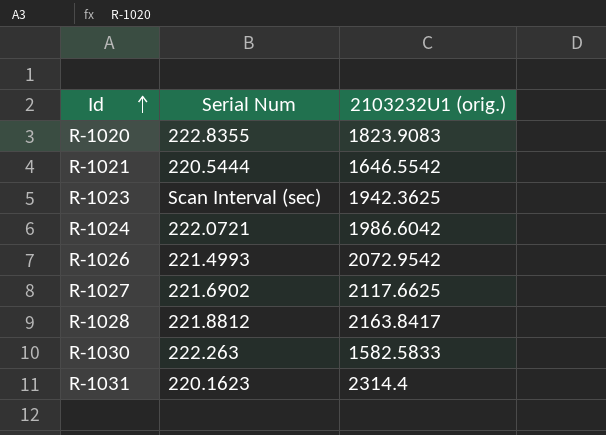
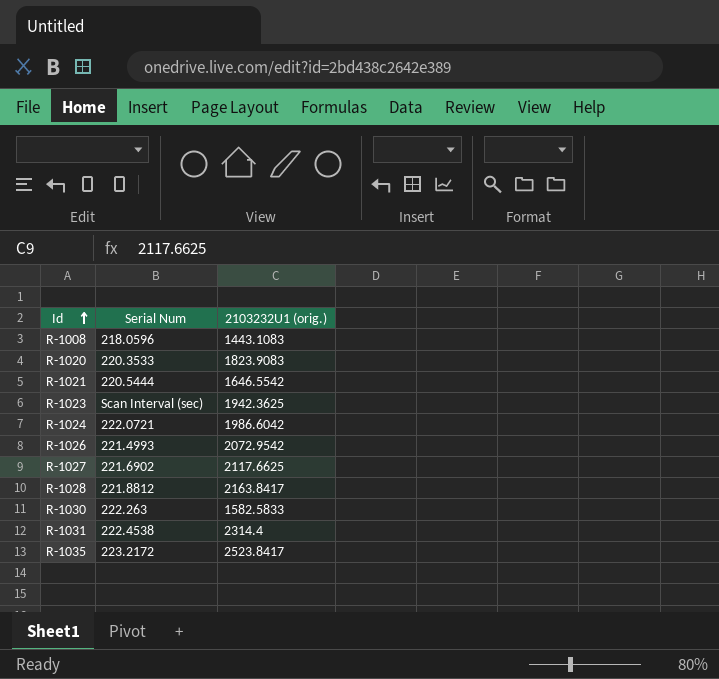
row R-1008: none -> 218.0596 | 1443.1083
R-1020 | Serial Num: 222.8355 -> 220.3533
R-1031 | Serial Num: 220.1623 -> 222.4538
row R-1035: none -> 223.2172 | 2523.8417

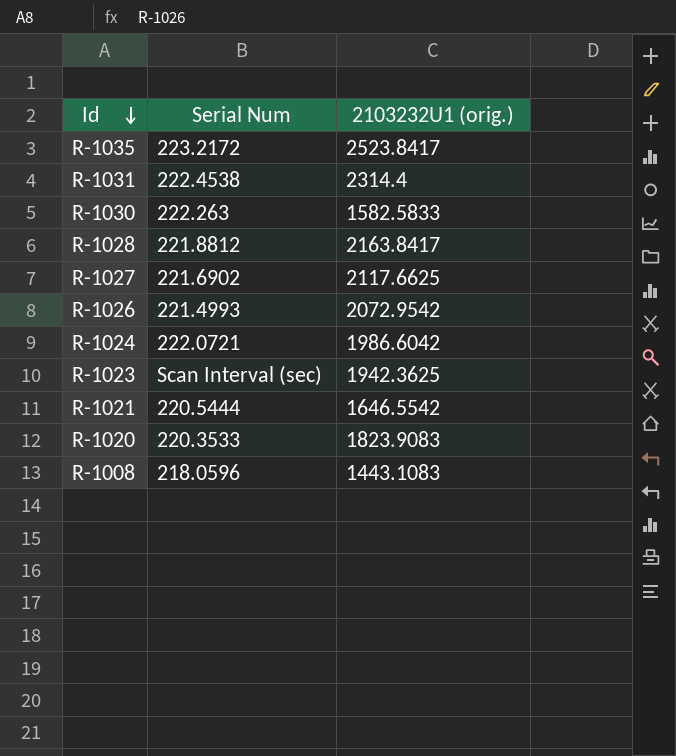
row order: Id ascending -> Id descending

